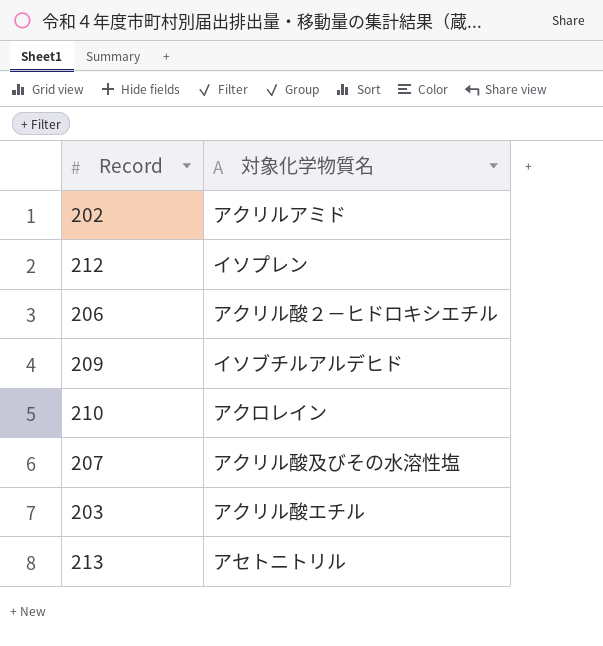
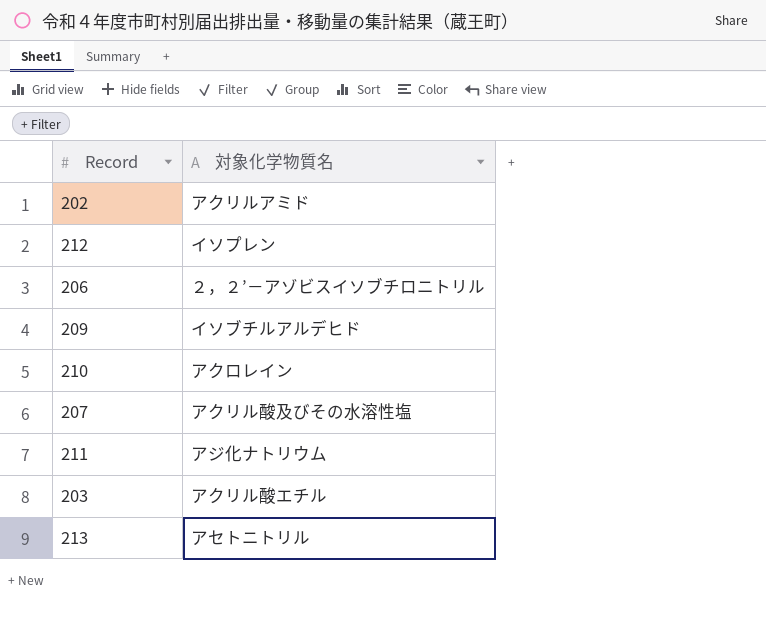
206 | 対象化学物質名: アクリル酸２－ヒドロキシエチル -> ２，２’－アゾビスイソブチロニトリル
row 211: none -> アジ化ナトリウム

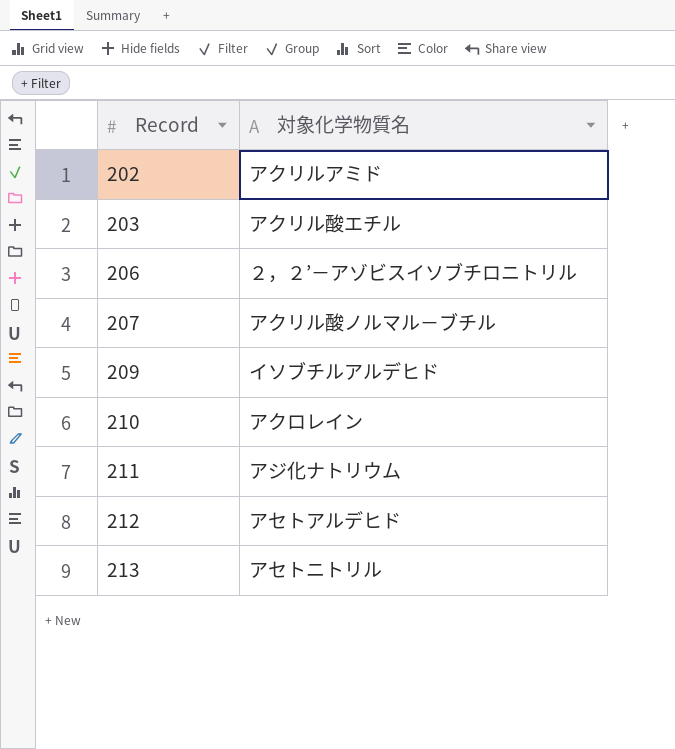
row order: none -> Record ascending
207 | 対象化学物質名: アクリル酸及びその水溶性塩 -> アクリル酸ノルマル－ブチル
212 | 対象化学物質名: イソプレン -> アセトアルデヒド

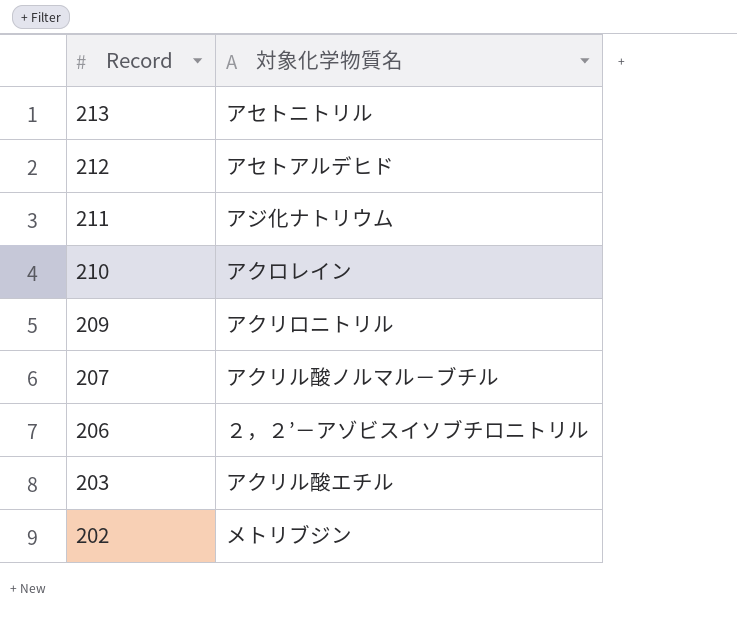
row order: Record ascending -> Record descending
209 | 対象化学物質名: イソブチルアルデヒド -> アクリロニトリル
202 | 対象化学物質名: アクリルアミド -> メトリブジン

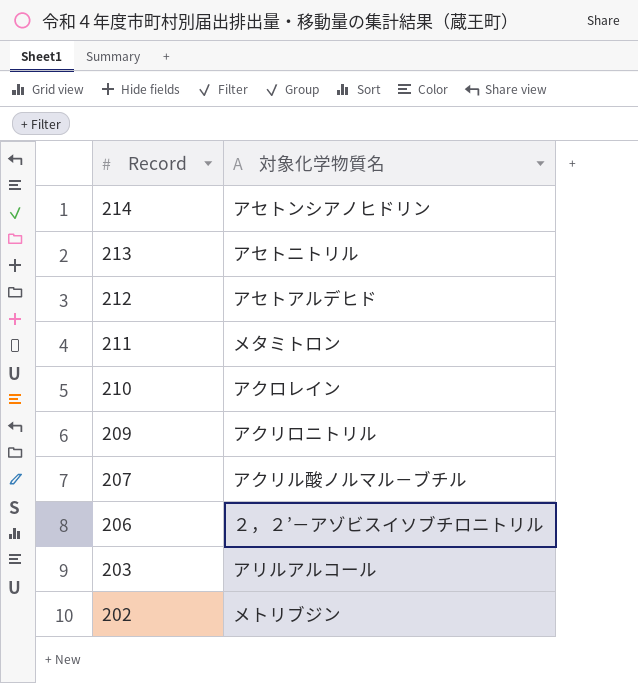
row 214: none -> アセトンシアノヒドリン
211 | 対象化学物質名: アジ化ナトリウム -> メタミトロン
203 | 対象化学物質名: アクリル酸エチル -> アリルアルコール

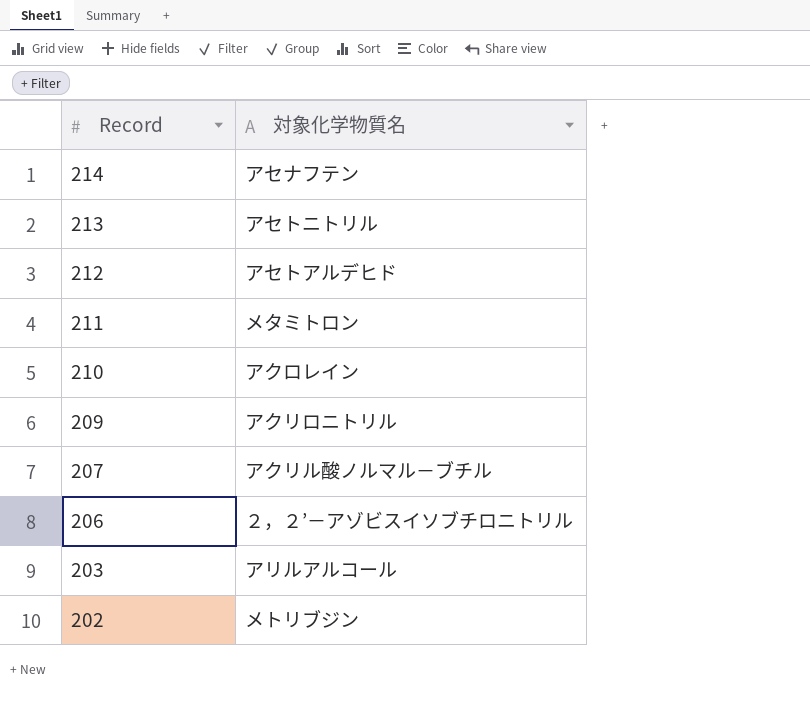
214 | 対象化学物質名: アセトンシアノヒドリン -> アセナフテン

